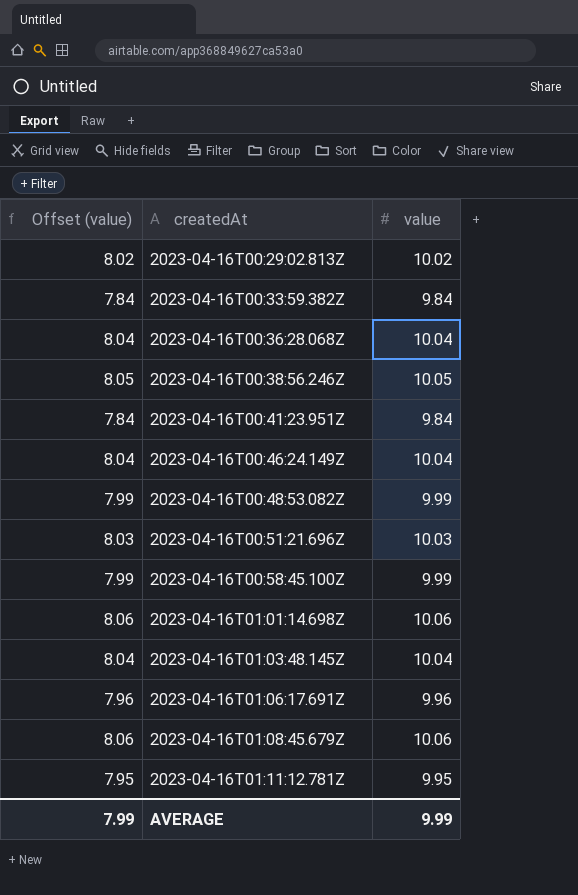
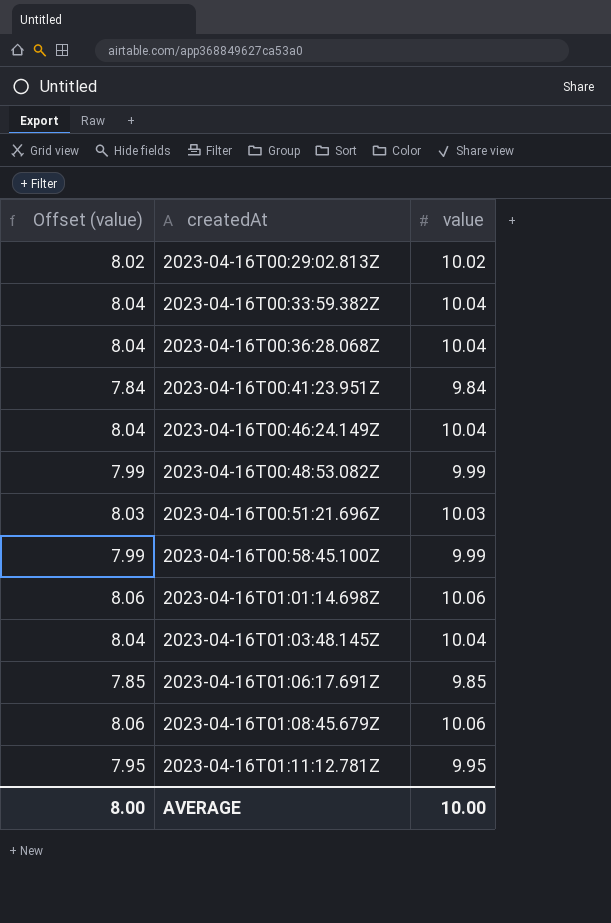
row 2023-04-16T00:38:56.246Z: 8.05 | 10.05 -> none
2023-04-16T00:33:59.382Z | Offset (value): 7.84 -> 8.04
2023-04-16T00:33:59.382Z | value: 9.84 -> 10.04
2023-04-16T01:06:17.691Z | Offset (value): 7.96 -> 7.85
2023-04-16T01:06:17.691Z | value: 9.96 -> 9.85
AVERAGE | Offset (value): 7.99 -> 8.00
AVERAGE | value: 9.99 -> 10.00

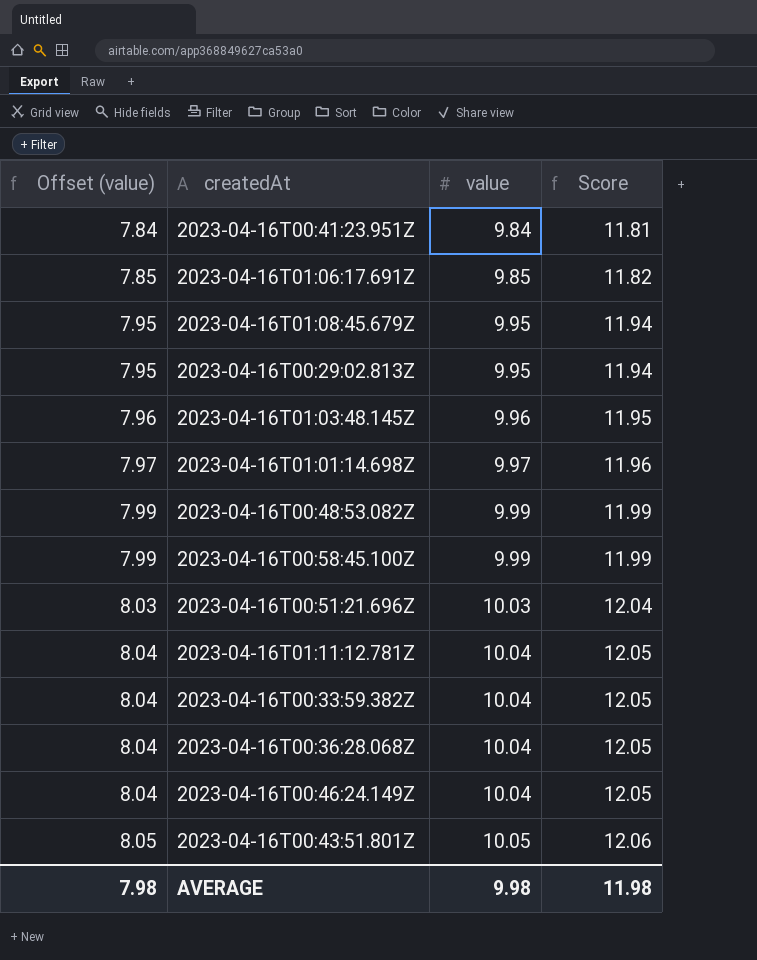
row order: createdAt ascending -> Offset (value) ascending
column Score | formula: none -> [value] * 1.2
2023-04-16T01:08:45.679Z | Offset (value): 8.06 -> 7.95
2023-04-16T01:08:45.679Z | value: 10.06 -> 9.95
2023-04-16T00:29:02.813Z | Offset (value): 8.02 -> 7.95
2023-04-16T00:29:02.813Z | value: 10.02 -> 9.95
2023-04-16T01:03:48.145Z | Offset (value): 8.04 -> 7.96
2023-04-16T01:03:48.145Z | value: 10.04 -> 9.96
2023-04-16T01:01:14.698Z | Offset (value): 8.06 -> 7.97
2023-04-16T01:01:14.698Z | value: 10.06 -> 9.97
2023-04-16T01:11:12.781Z | Offset (value): 7.95 -> 8.04
2023-04-16T01:11:12.781Z | value: 9.95 -> 10.04
row 2023-04-16T00:43:51.801Z: none -> 8.05 | 10.05 | 12.06
AVERAGE | Offset (value): 8.00 -> 7.98
AVERAGE | value: 10.00 -> 9.98

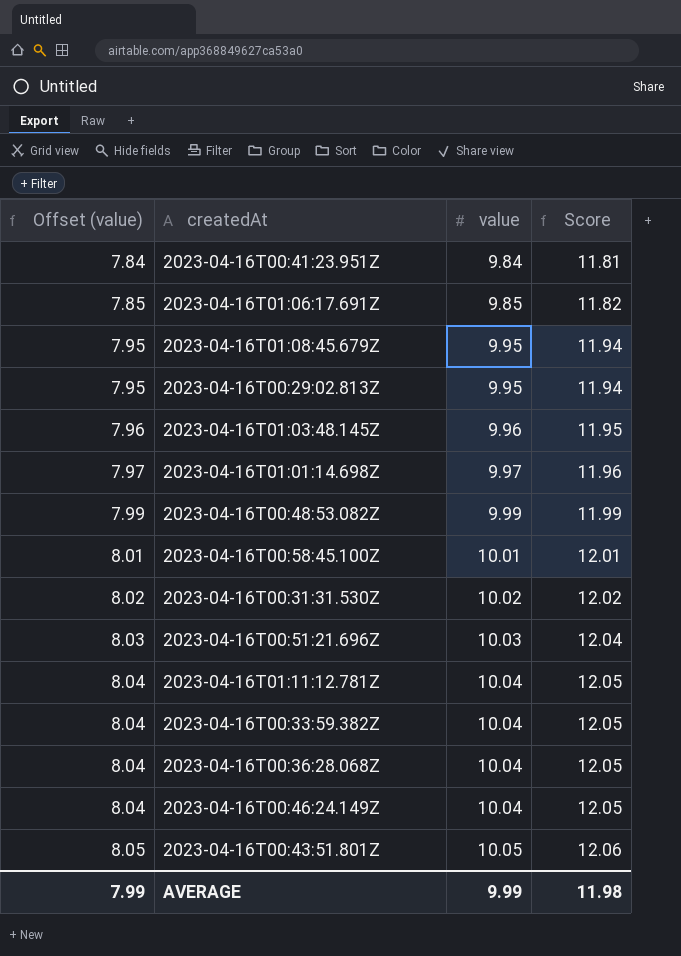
2023-04-16T00:58:45.100Z | Offset (value): 7.99 -> 8.01
2023-04-16T00:58:45.100Z | value: 9.99 -> 10.01
2023-04-16T00:58:45.100Z | Score: 11.99 -> 12.01
row 2023-04-16T00:31:31.530Z: none -> 8.02 | 10.02 | 12.02
AVERAGE | Offset (value): 7.98 -> 7.99
AVERAGE | value: 9.98 -> 9.99

